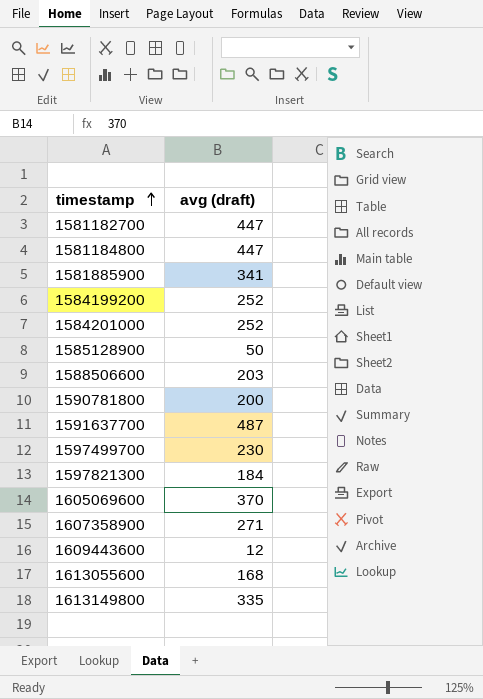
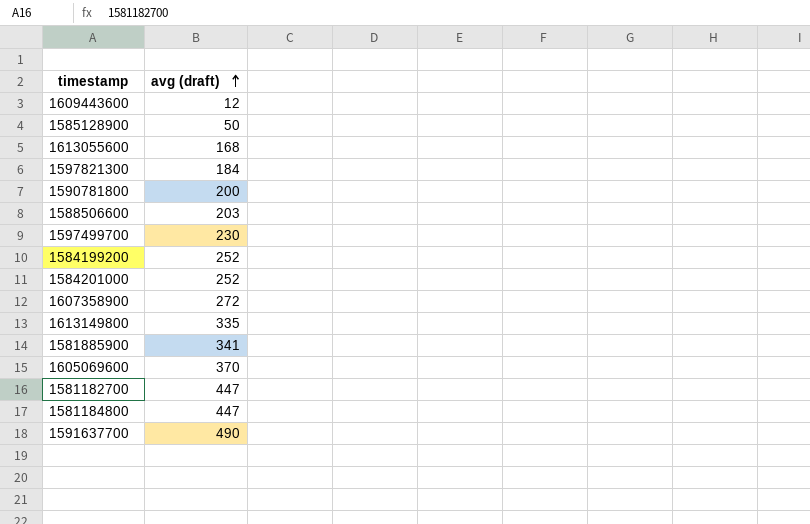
row order: timestamp ascending -> avg (draft) ascending
1607358900 | avg (draft): 271 -> 272
1591637700 | avg (draft): 487 -> 490

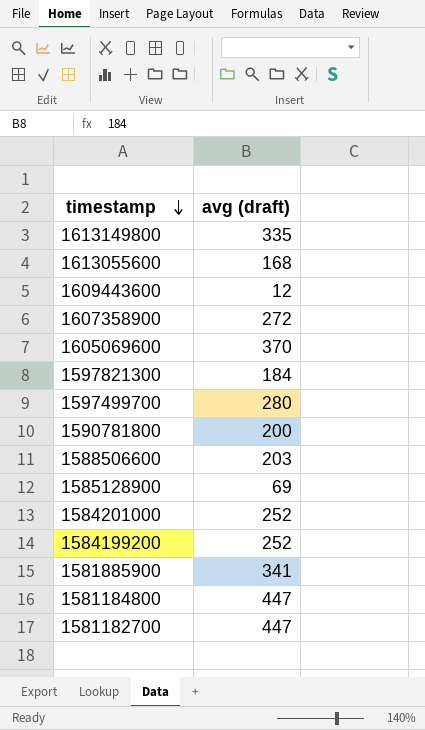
row order: avg (draft) ascending -> timestamp descending
row 1591637700: 490 -> none
1597499700 | avg (draft): 230 -> 280
1585128900 | avg (draft): 50 -> 69

